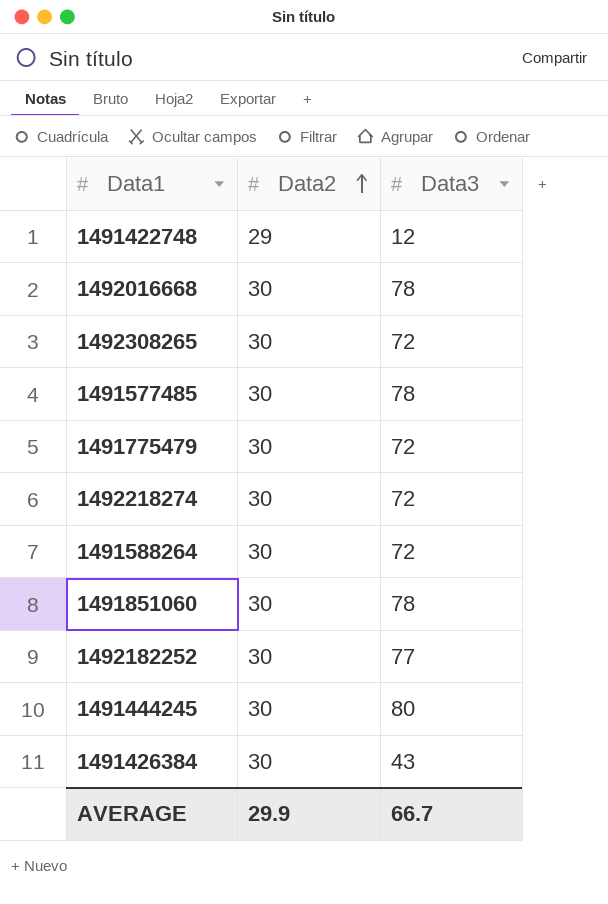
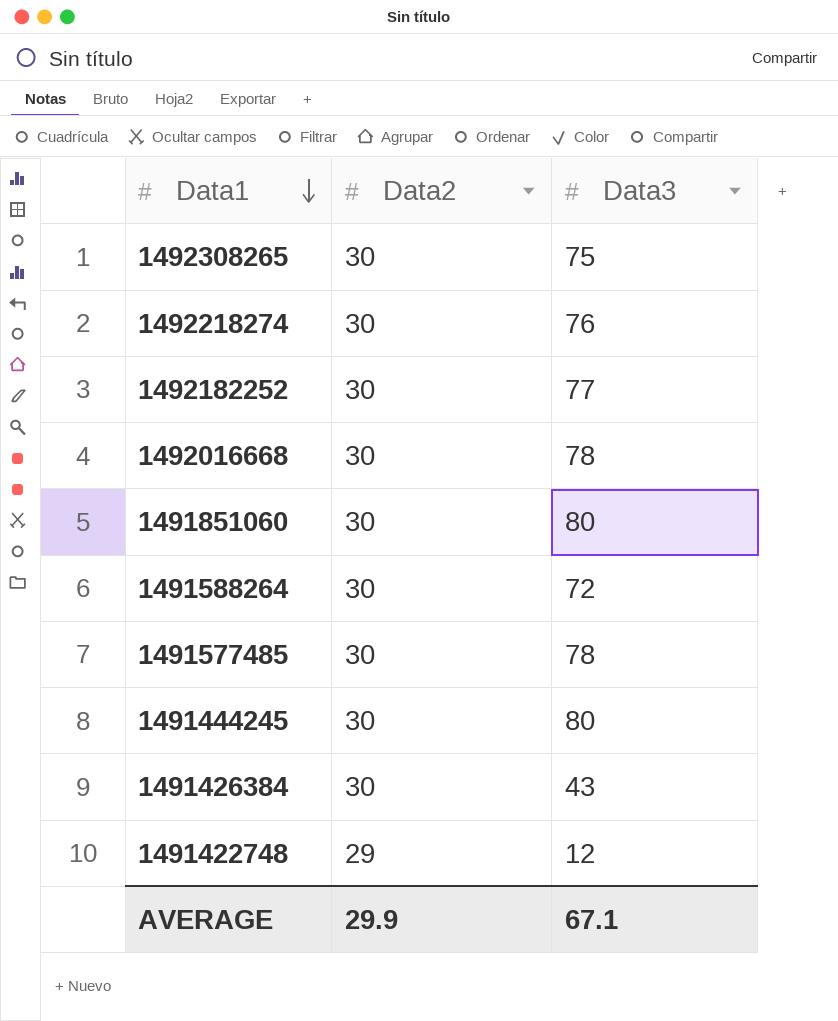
row order: Data2 ascending -> Data1 descending
row 1491775479: 30 | 72 -> none
1492308265 | Data3: 72 -> 75
1492218274 | Data3: 72 -> 76
1491851060 | Data3: 78 -> 80
AVERAGE | Data3: 66.7 -> 67.1

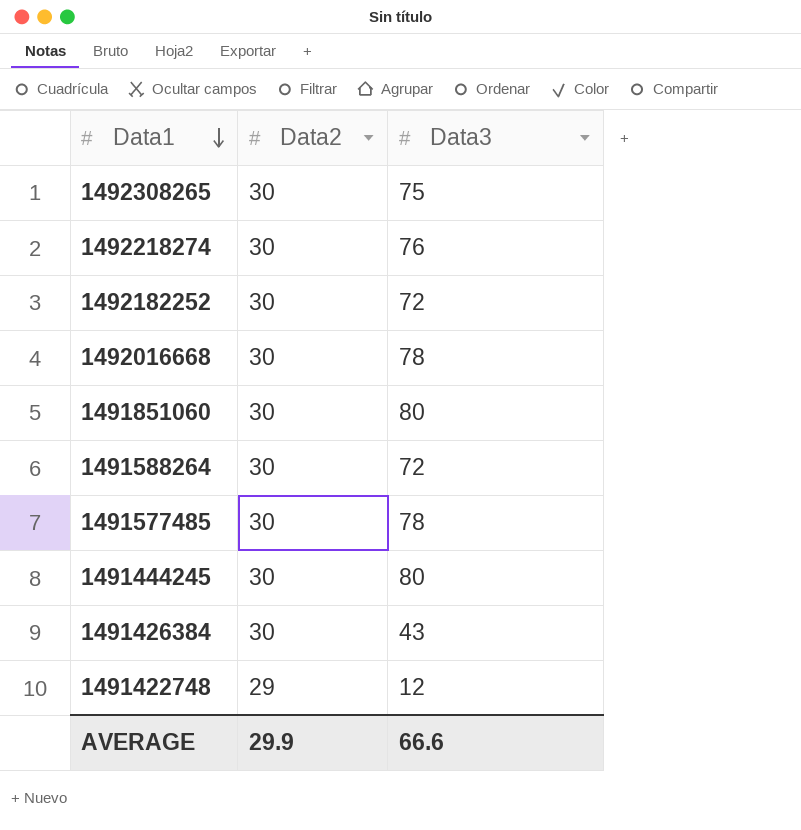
1492182252 | Data3: 77 -> 72
AVERAGE | Data3: 67.1 -> 66.6

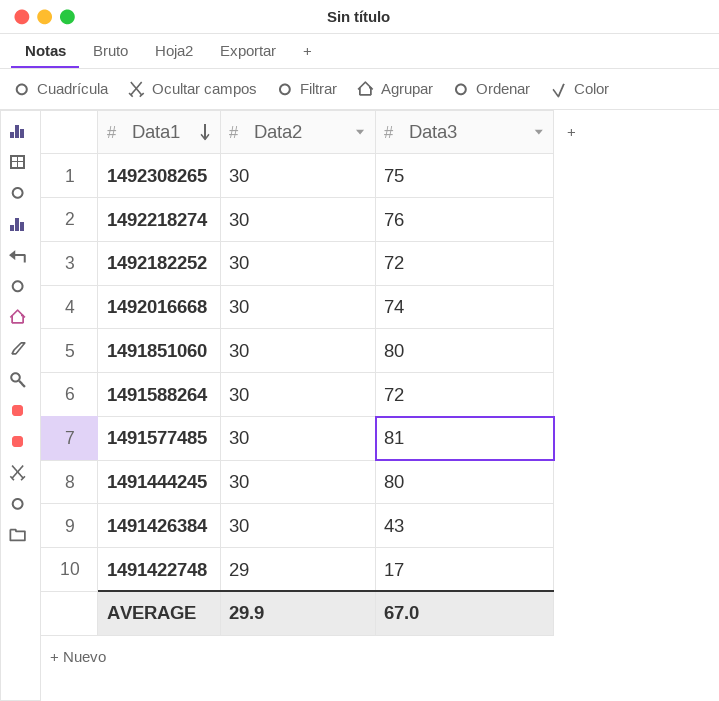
1492016668 | Data3: 78 -> 74
1491577485 | Data3: 78 -> 81
1491422748 | Data3: 12 -> 17
AVERAGE | Data3: 66.6 -> 67.0

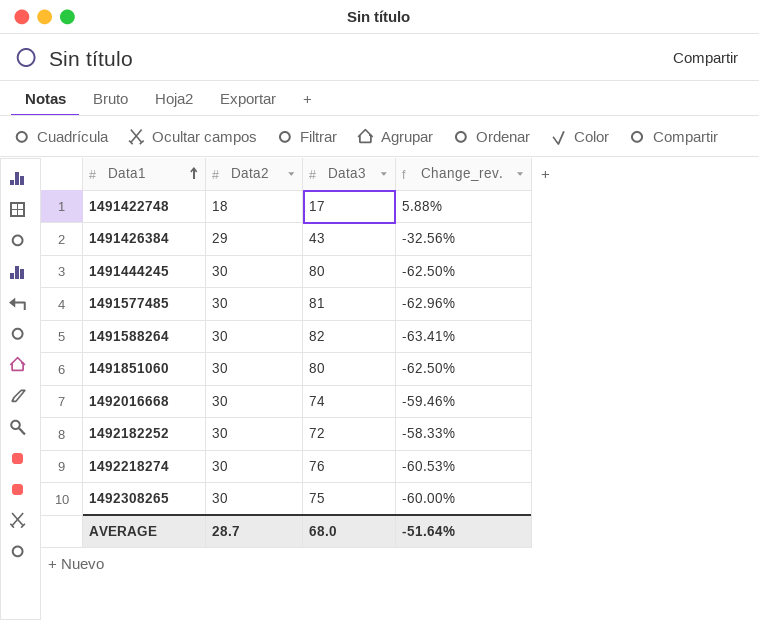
row order: Data1 descending -> Data1 ascending
column Change_rev. | formula: none -> ([Data2] - [Data3]) / [Data3]
1491422748 | Data2: 29 -> 18
1491426384 | Data2: 30 -> 29
1491588264 | Data3: 72 -> 82
AVERAGE | Data2: 29.9 -> 28.7
AVERAGE | Data3: 67.0 -> 68.0

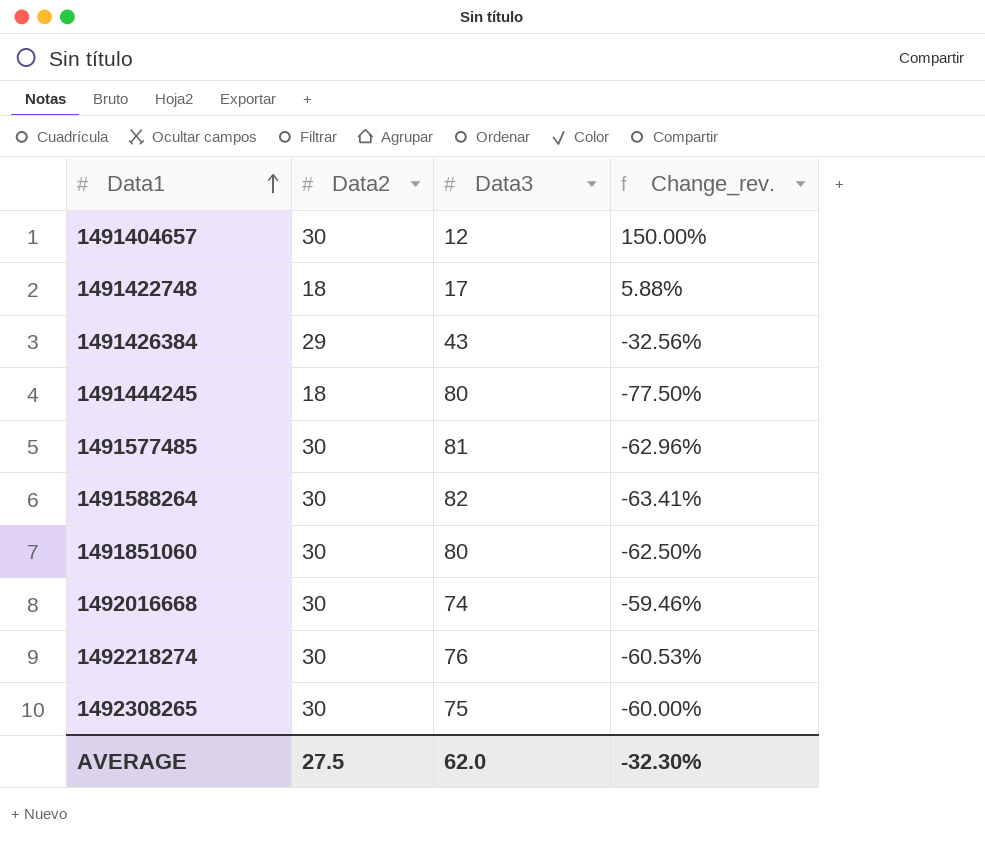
row 1492182252: 30 | 72 | -58.33% -> none
row 1491404657: none -> 30 | 12 | 150.00%
1491444245 | Data2: 30 -> 18
1491444245 | Change_rev.: -62.50% -> -77.50%
AVERAGE | Data2: 28.7 -> 27.5
AVERAGE | Data3: 68.0 -> 62.0
AVERAGE | Change_rev.: -51.64% -> -32.30%

